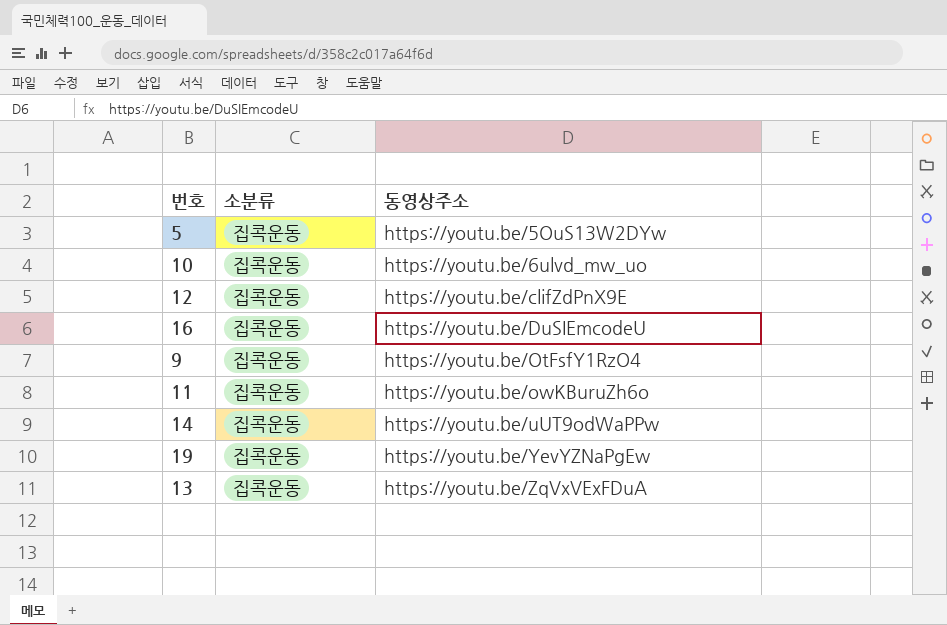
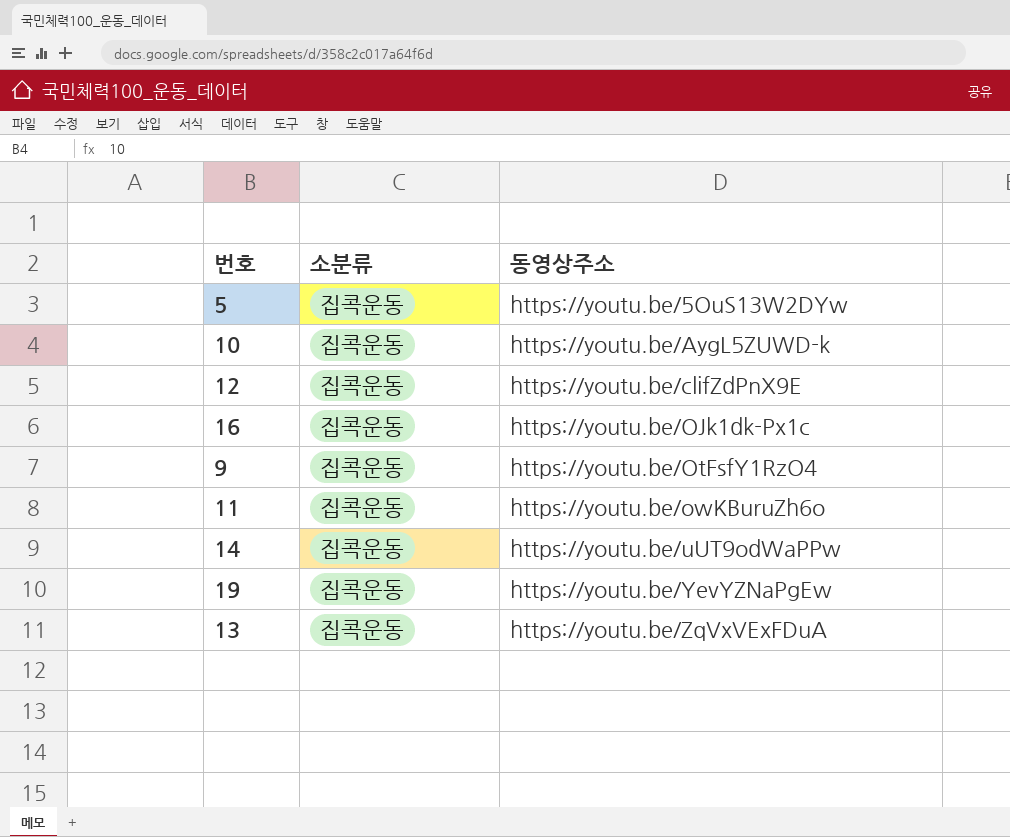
10 | 동영상주소: https://youtu.be/6ulvd_mw_uo -> https://youtu.be/AygL5ZUWD-k
16 | 동영상주소: https://youtu.be/DuSIEmcodeU -> https://youtu.be/OJk1dk-Px1c

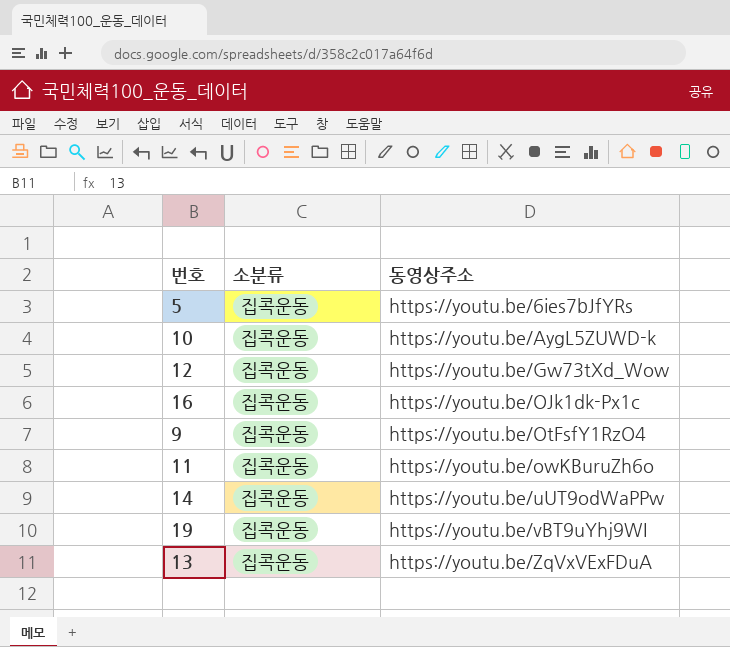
5 | 동영상주소: https://youtu.be/5OuS13W2DYw -> https://youtu.be/6ies7bJfYRs
12 | 동영상주소: https://youtu.be/clifZdPnX9E -> https://youtu.be/Gw73tXd_Wow
19 | 동영상주소: https://youtu.be/YevYZNaPgEw -> https://youtu.be/vBT9uYhj9WI

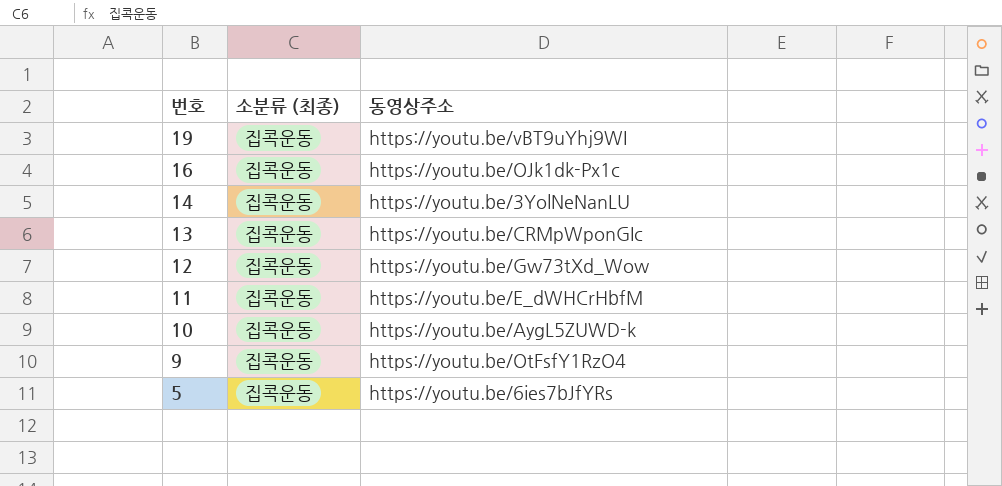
row order: 동영상주소 ascending -> 번호 descending
column name: 소분류 -> 소분류 (최종)
14 | 동영상주소: https://youtu.be/uUT9odWaPPw -> https://youtu.be/3YolNeNanLU
13 | 동영상주소: https://youtu.be/ZqVxVExFDuA -> https://youtu.be/CRMpWponGIc
11 | 동영상주소: https://youtu.be/owKBuruZh6o -> https://youtu.be/E_dWHCrHbfM

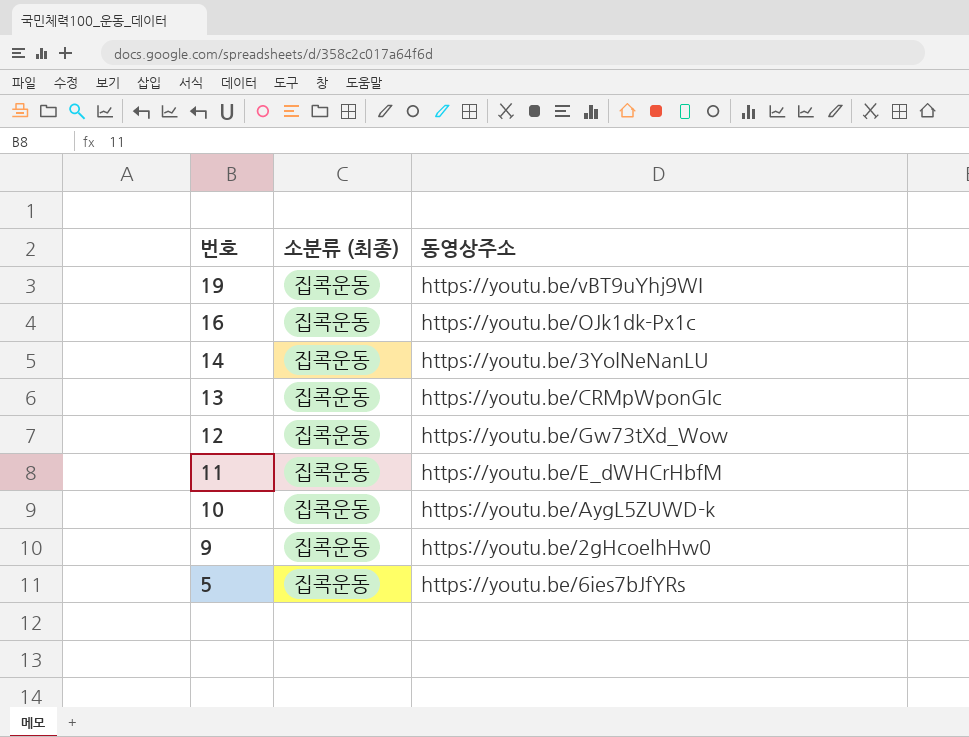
9 | 동영상주소: https://youtu.be/OtFsfY1RzO4 -> https://youtu.be/2gHcoelhHw0

